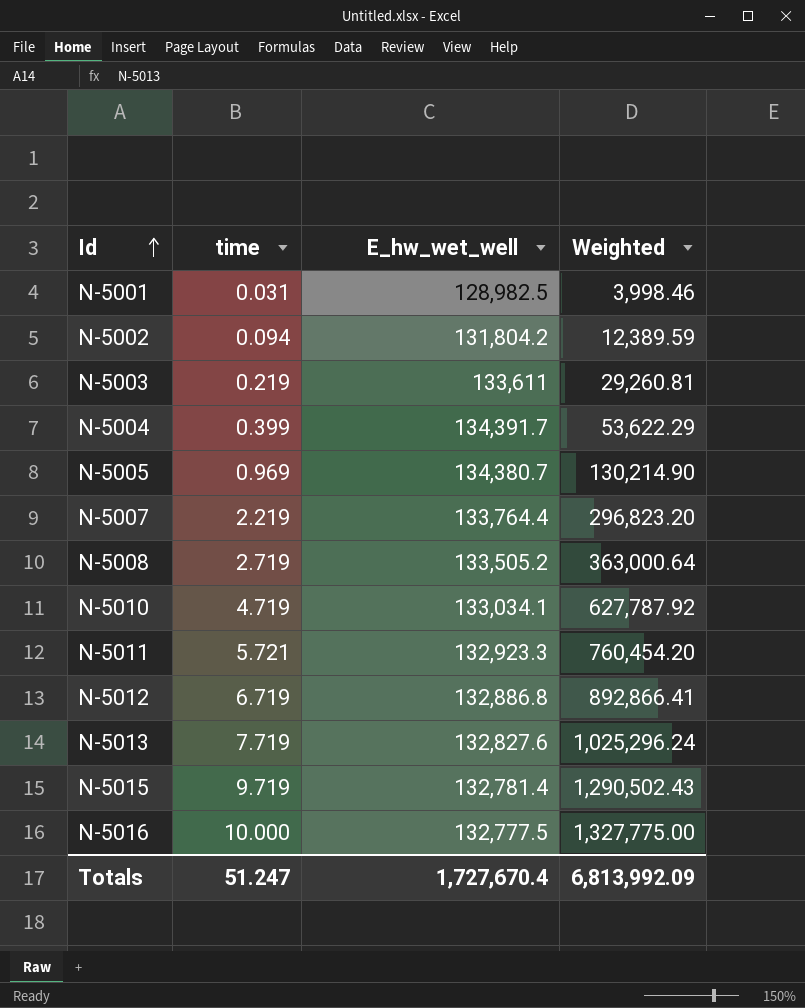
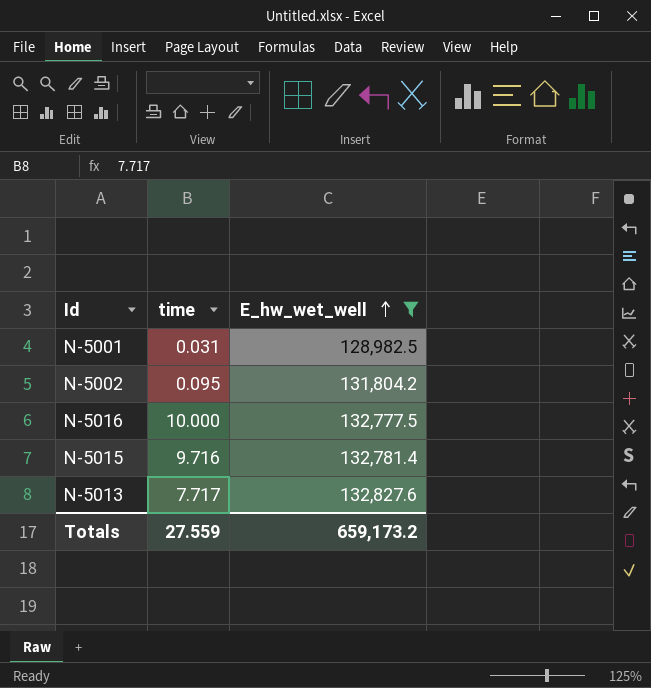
filter: none -> E_hw_wet_well <= 132,827.6
row order: Id ascending -> E_hw_wet_well ascending
column Weighted | formula: [time] * [E_hw_wet_well] -> none
N-5002 | time: 0.094 -> 0.095
N-5015 | time: 9.719 -> 9.716
N-5013 | time: 7.719 -> 7.717
Totals | time: 51.247 -> 27.559
Totals | E_hw_wet_well: 1,727,670.4 -> 659,173.2

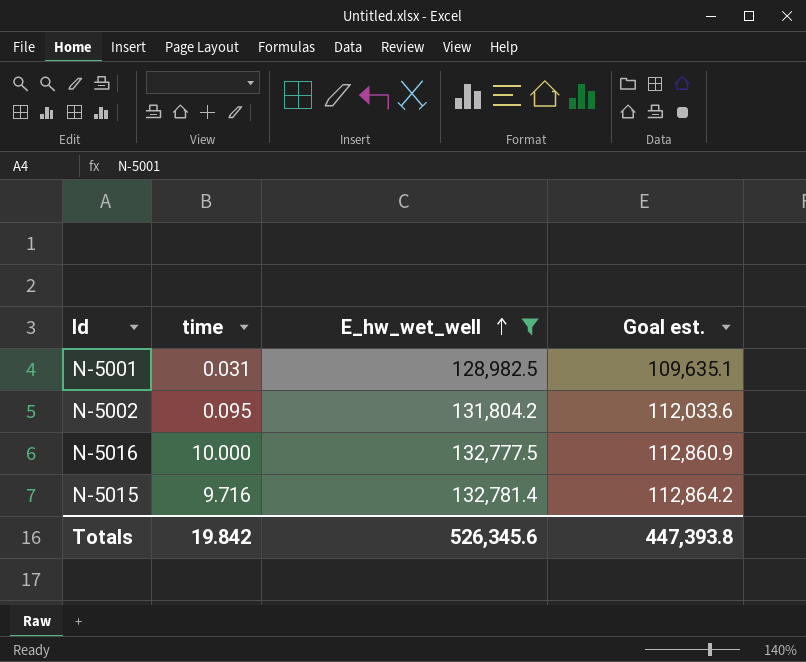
column Goal est. | formula: none -> [E_hw_wet_well] * 0.85
row N-5013: 7.717 | 132,827.6 -> none
Totals | time: 27.559 -> 19.842
Totals | E_hw_wet_well: 659,173.2 -> 526,345.6

